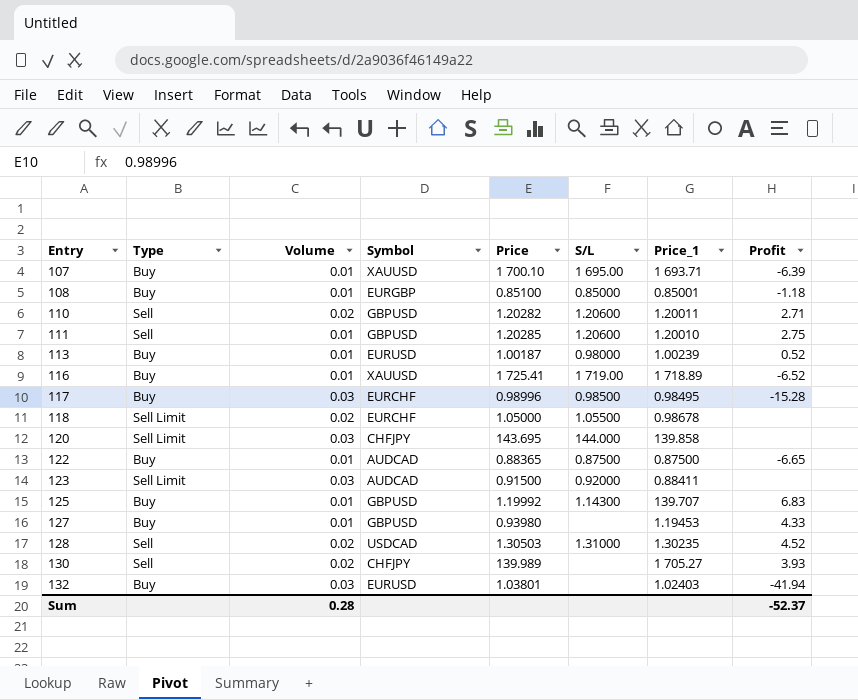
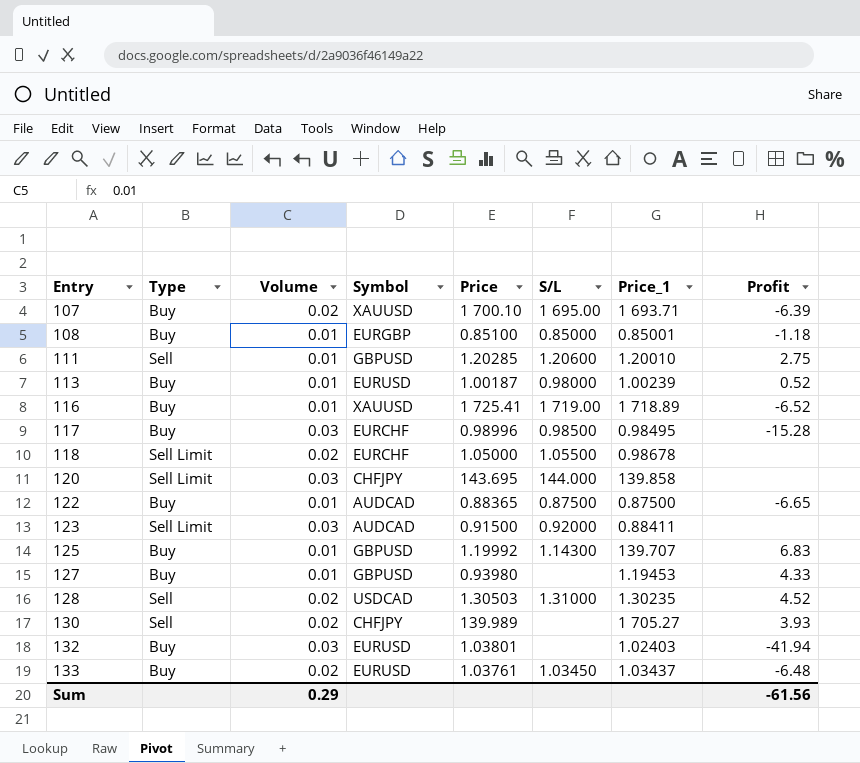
row 110: Sell | 0.02 | GBPUSD | 1.20282 | 1.20600 | 1.20011 | 2.71 -> none
107 | Volume: 0.01 -> 0.02
row 133: none -> Buy | 0.02 | EURUSD | 1.03761 | 1.03450 | 1.03437 | -6.48
Sum | Volume: 0.28 -> 0.29
Sum | Profit: -52.37 -> -61.56

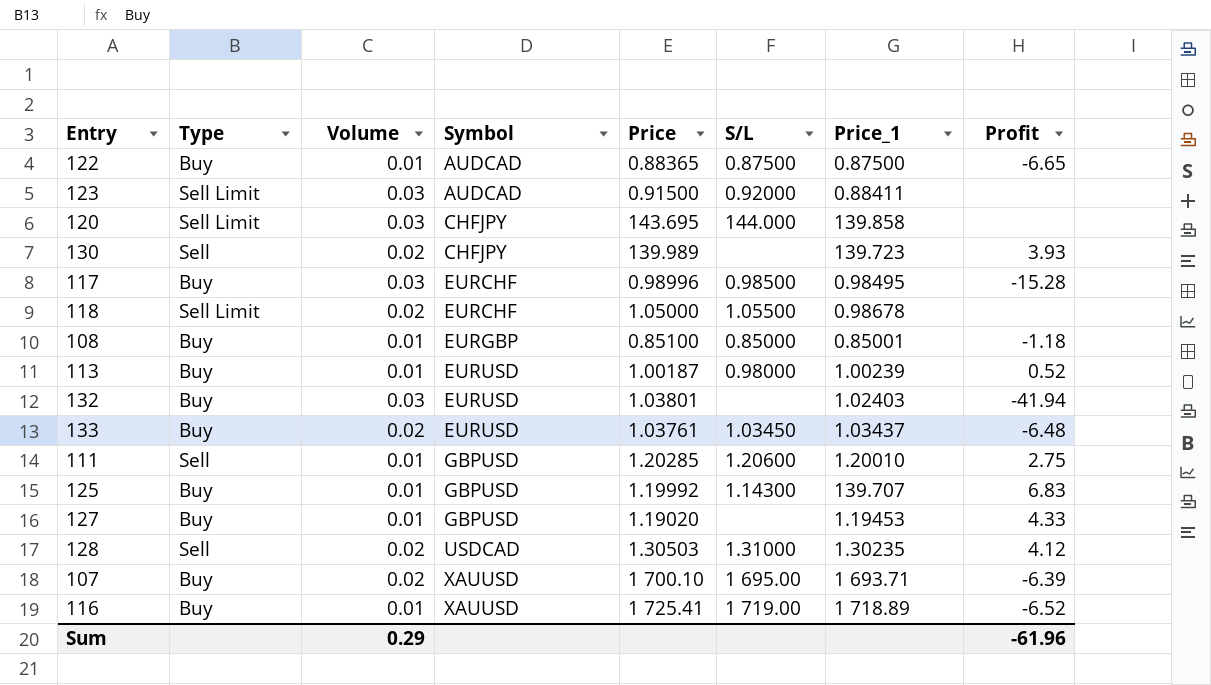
row order: Entry ascending -> Symbol ascending
130 | Price_1: 1 705.27 -> 139.723
127 | Price: 0.93980 -> 1.19020
128 | Profit: 4.52 -> 4.12
Sum | Profit: -61.56 -> -61.96

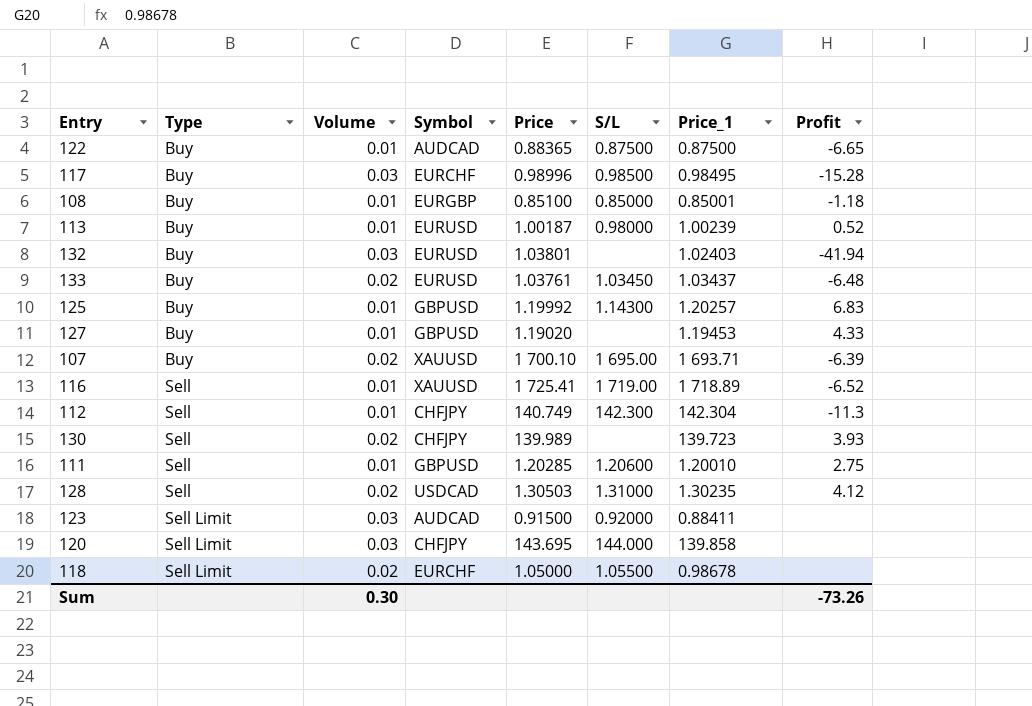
row order: Symbol ascending -> Type ascending
125 | Price_1: 139.707 -> 1.20257
116 | Type: Buy -> Sell
row 112: none -> Sell | 0.01 | CHFJPY | 140.749 | 142.300 | 142.304 | -11.3
Sum | Volume: 0.29 -> 0.30
Sum | Profit: -61.96 -> -73.26

